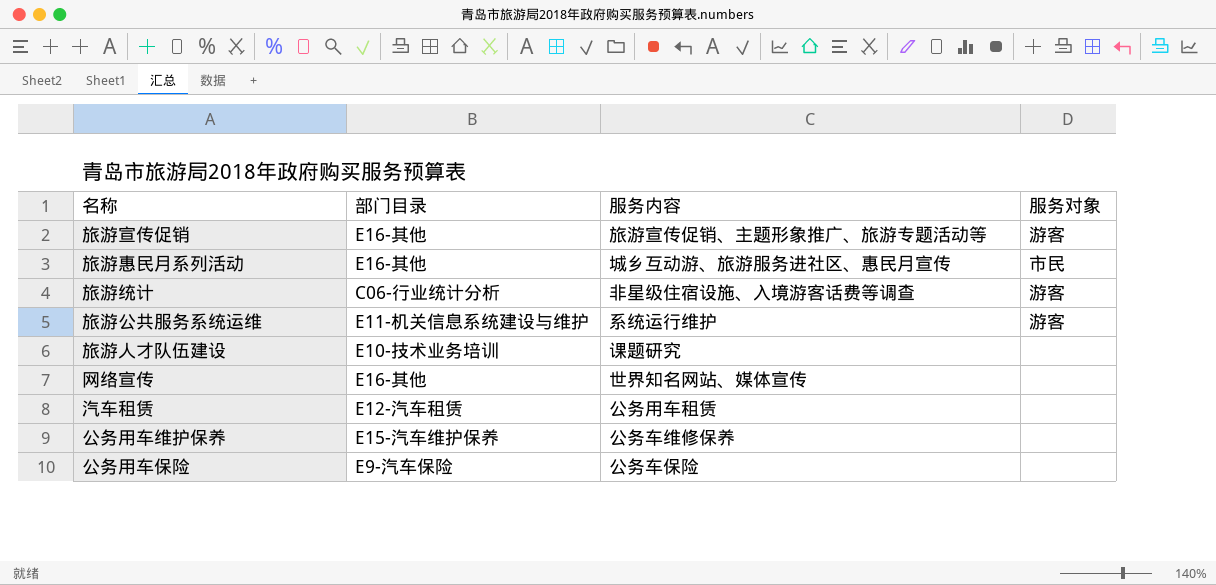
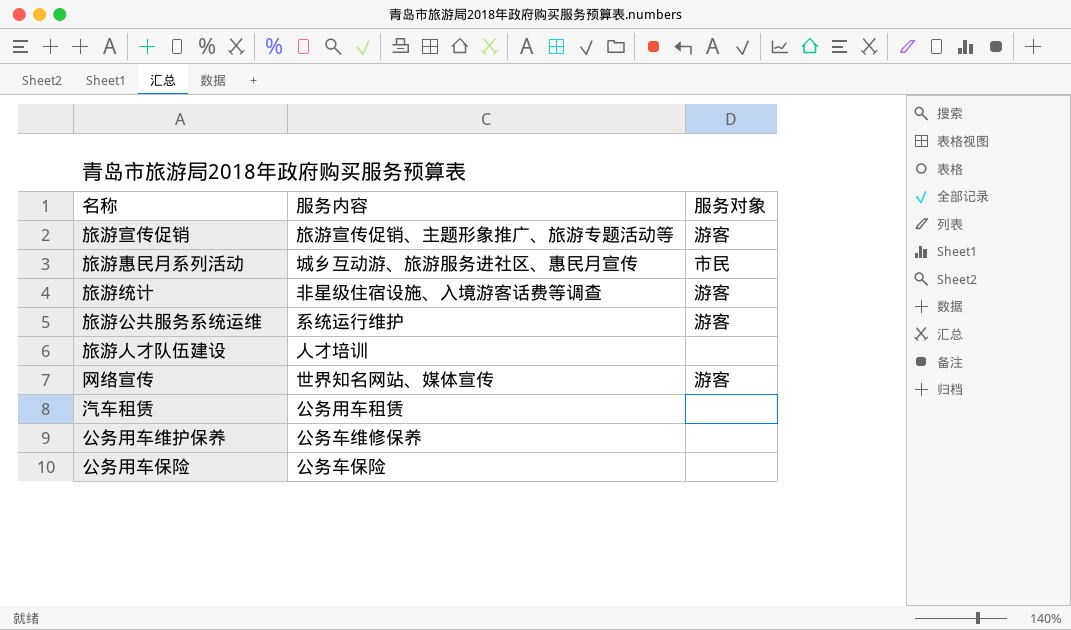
column 部门目录 | position: 2 -> none
旅游人才队伍建设 | 服务内容: 课题研究 -> 人才培训
网络宣传 | 服务对象: none -> 游客

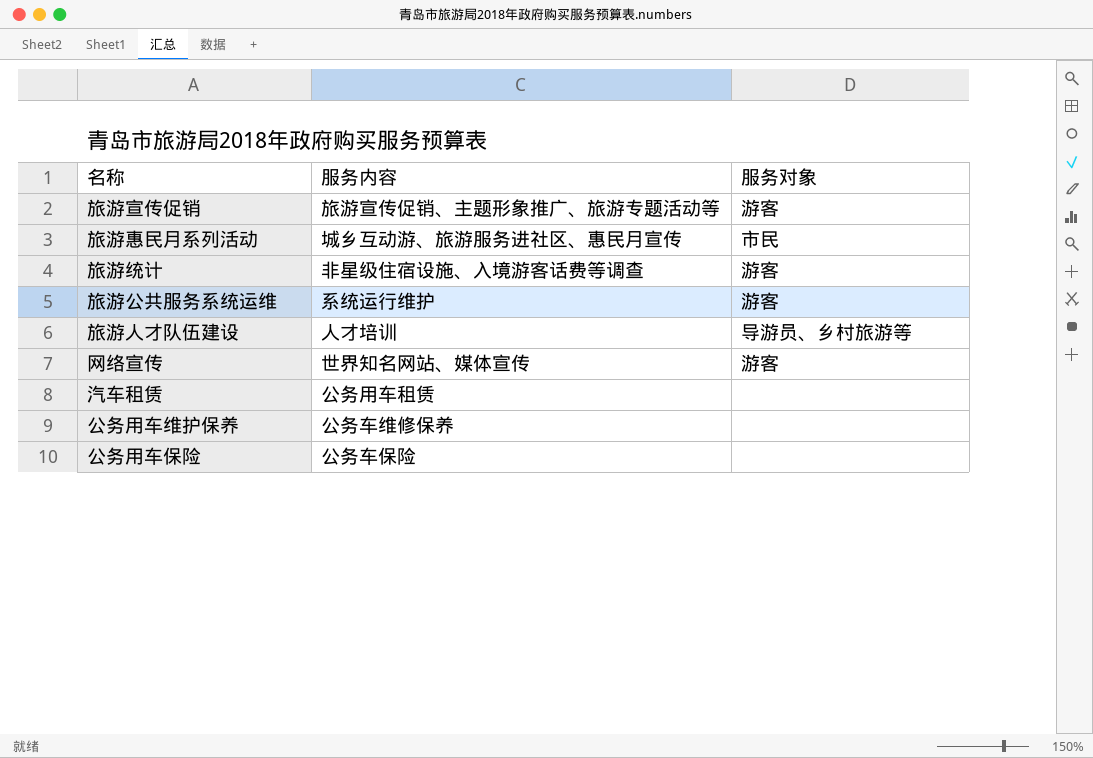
旅游人才队伍建设 | 服务对象: none -> 导游员、乡村旅游等

